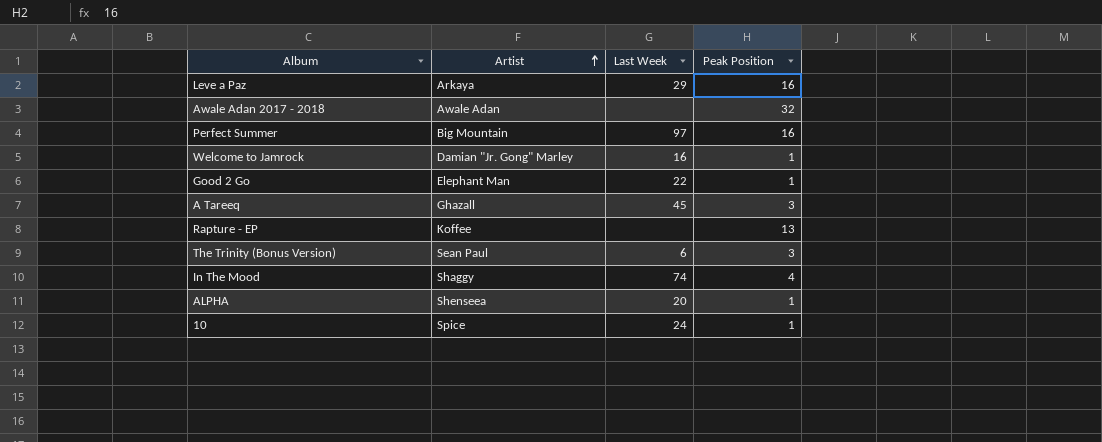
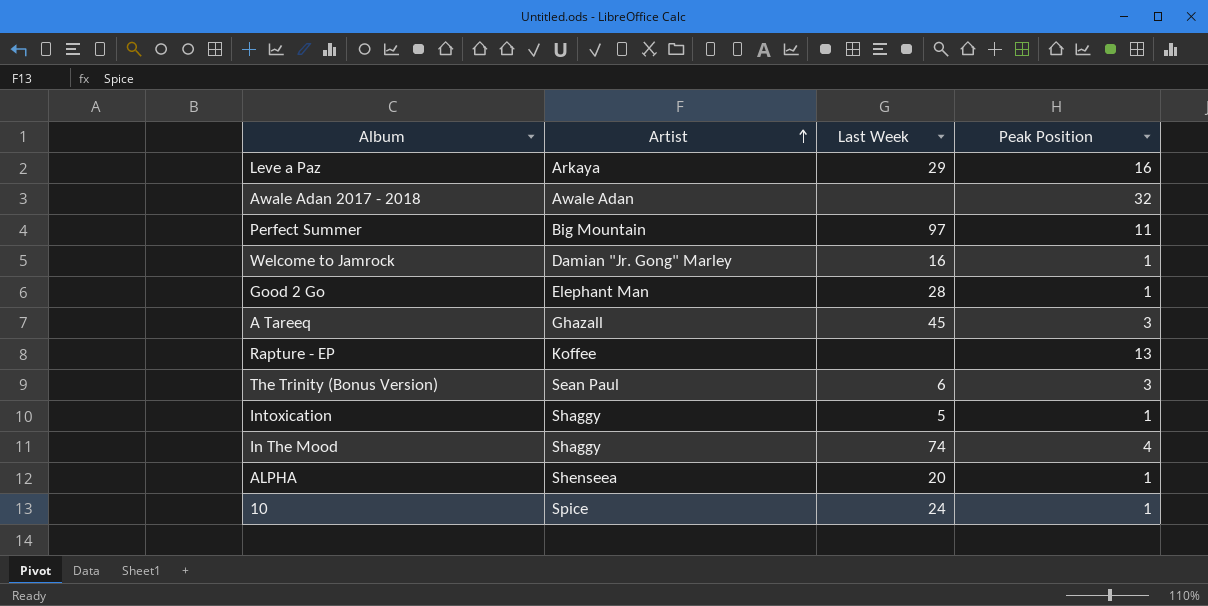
Perfect Summer | Peak Position: 16 -> 11
Good 2 Go | Last Week: 22 -> 28
row Intoxication: none -> Shaggy | 5 | 1

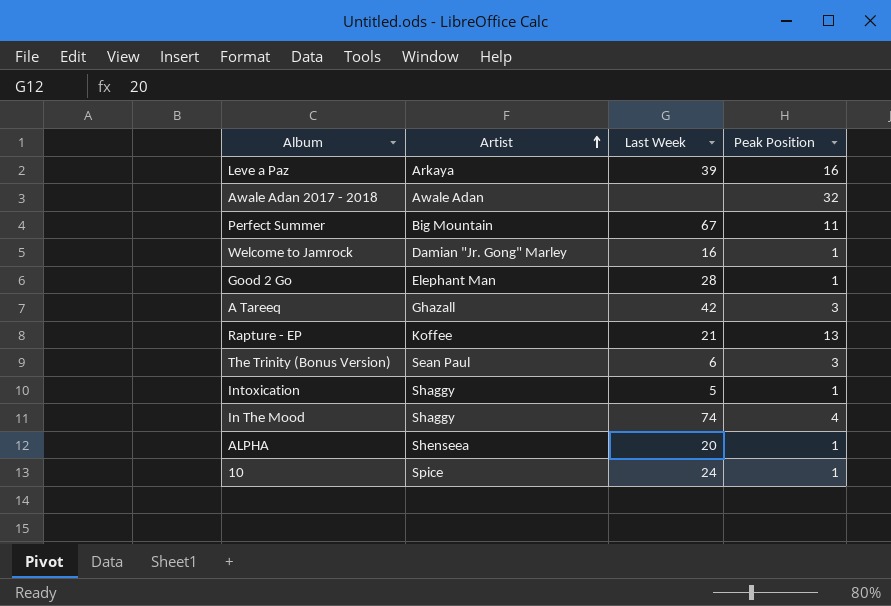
Leve a Paz | Last Week: 29 -> 39
Perfect Summer | Last Week: 97 -> 67
A Tareeq | Last Week: 45 -> 42
Rapture - EP | Last Week: none -> 21

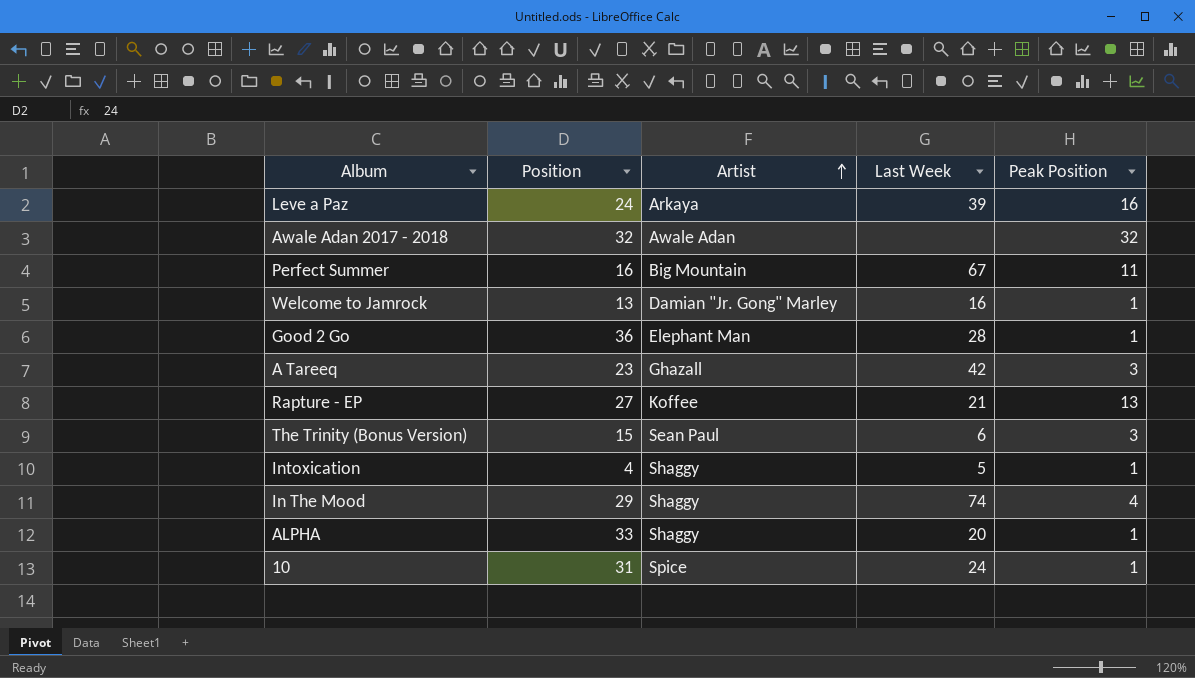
column Position | position: none -> 2
ALPHA | Artist: Shenseea -> Shaggy

